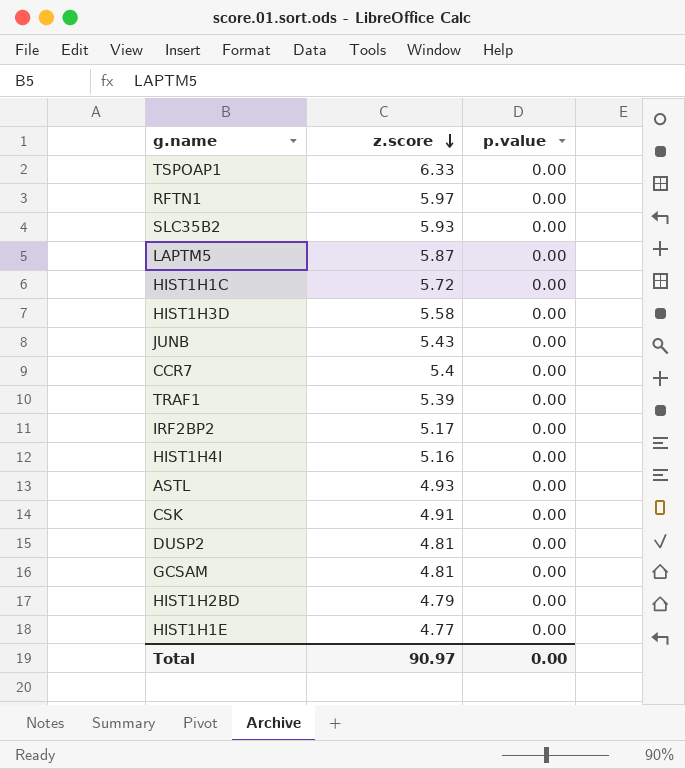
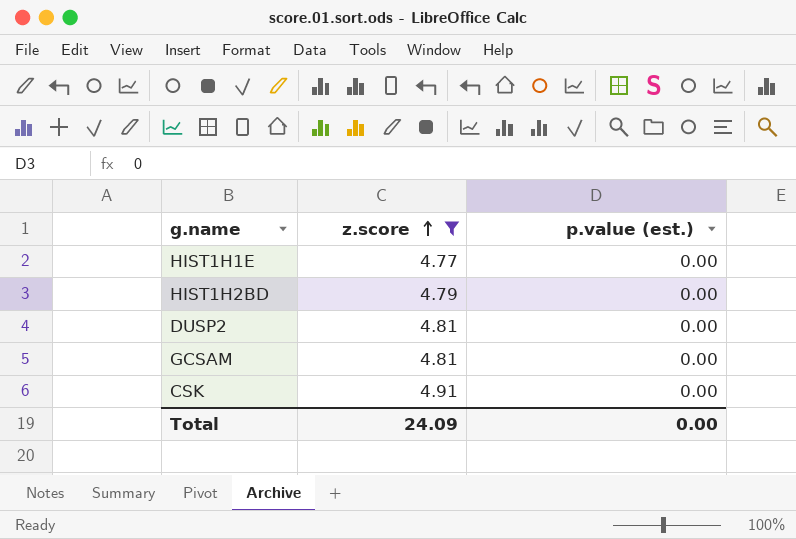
filter: none -> z.score <= 4.91
row order: z.score descending -> z.score ascending
column name: p.value -> p.value (est.)
Total | z.score: 90.97 -> 24.09

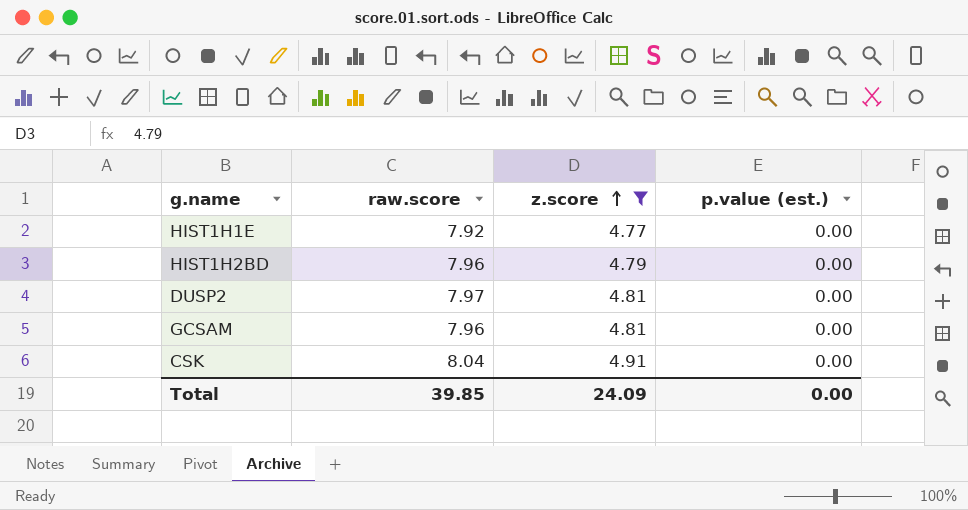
column raw.score | position: none -> 2

